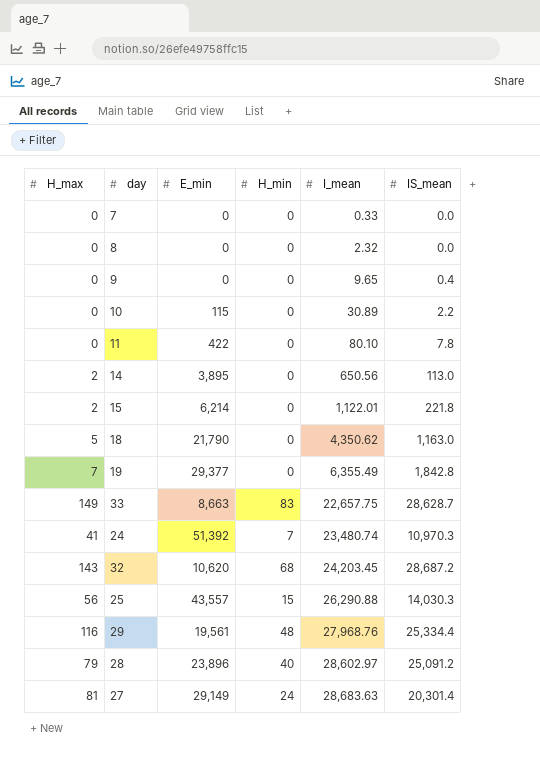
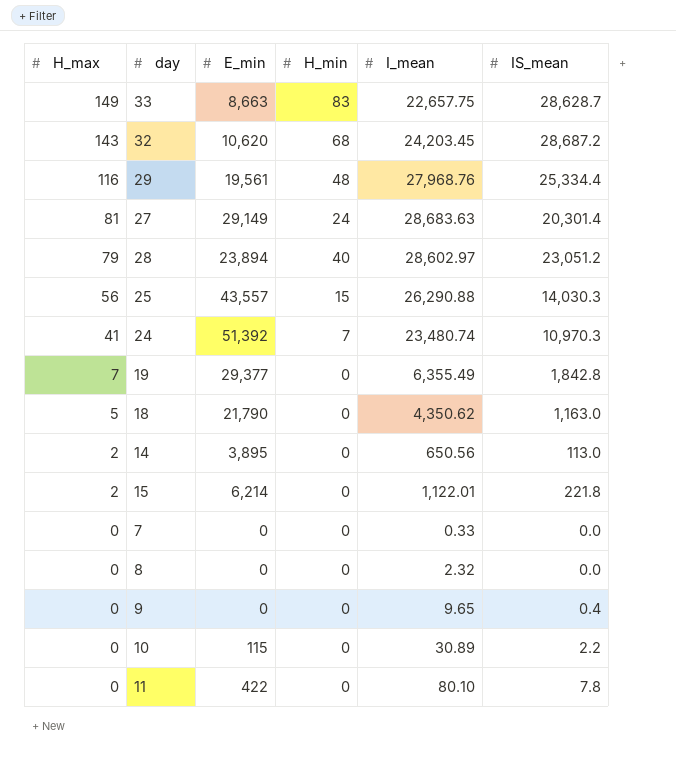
row order: I_mean ascending -> H_max descending
28 | E_min: 23,896 -> 23,894
28 | IS_mean: 25,091.2 -> 23,051.2

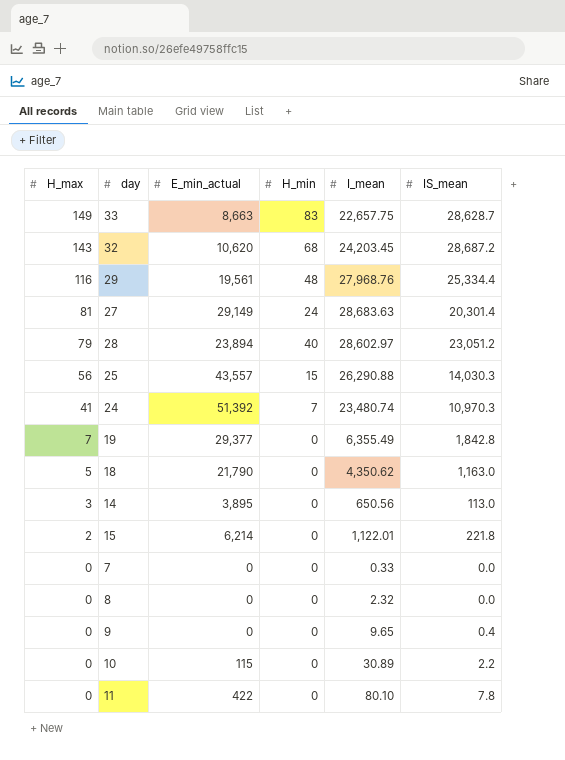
column name: E_min -> E_min_actual
14 | H_max: 2 -> 3

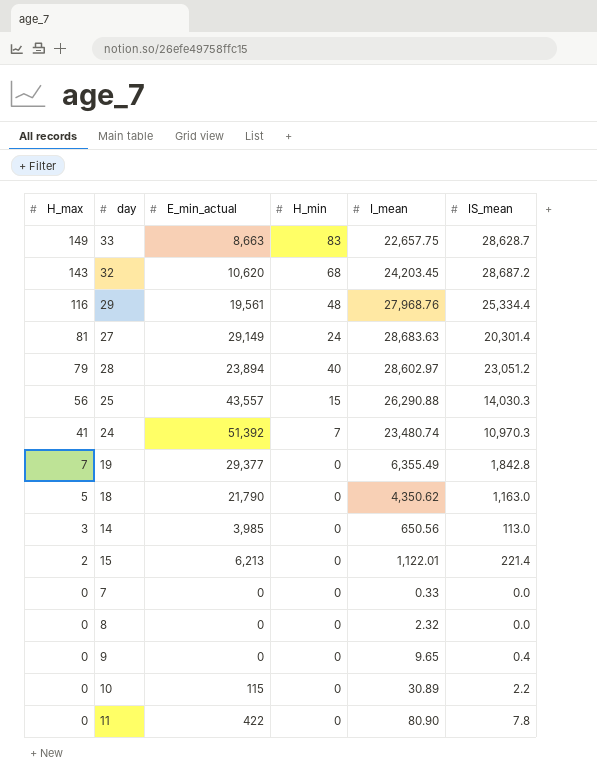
14 | E_min_actual: 3,895 -> 3,985
15 | E_min_actual: 6,214 -> 6,213
15 | IS_mean: 221.8 -> 221.4
11 | I_mean: 80.10 -> 80.90

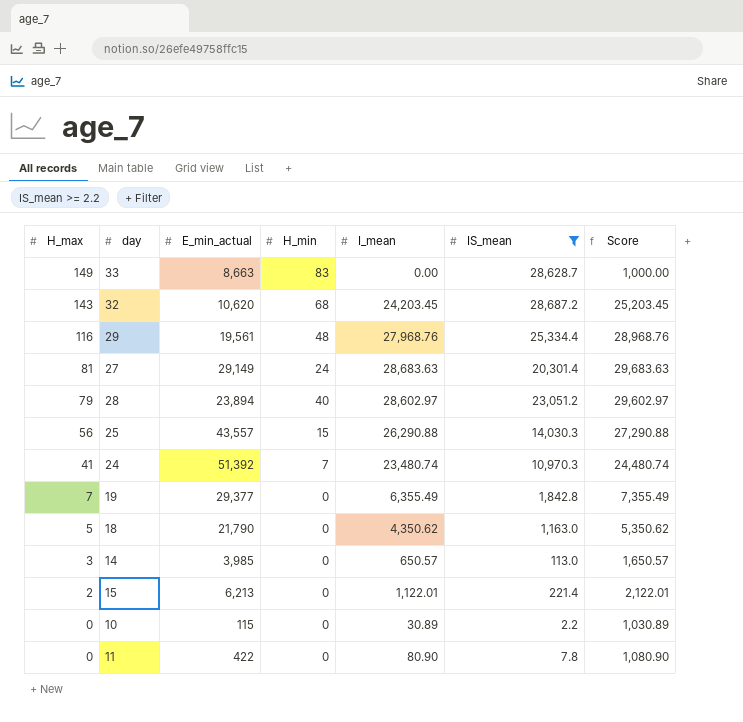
filter: none -> IS_mean >= 2.2
column Score | formula: none -> [I_mean] + 1000
33 | I_mean: 22,657.75 -> 0.00
14 | I_mean: 650.56 -> 650.57

